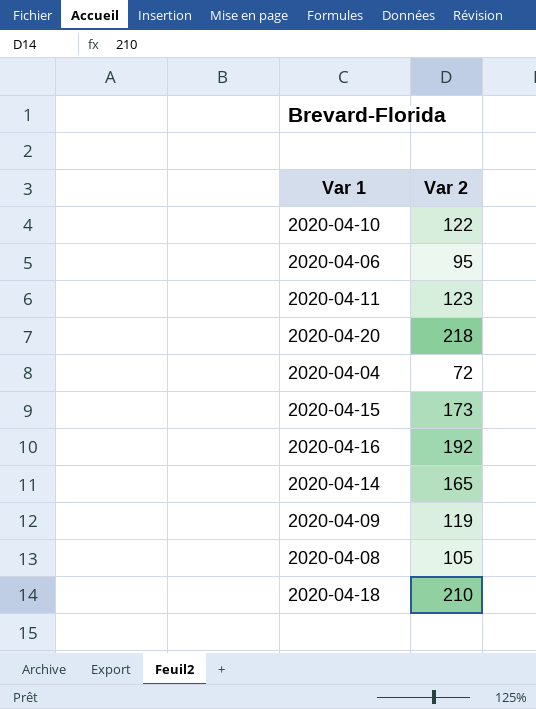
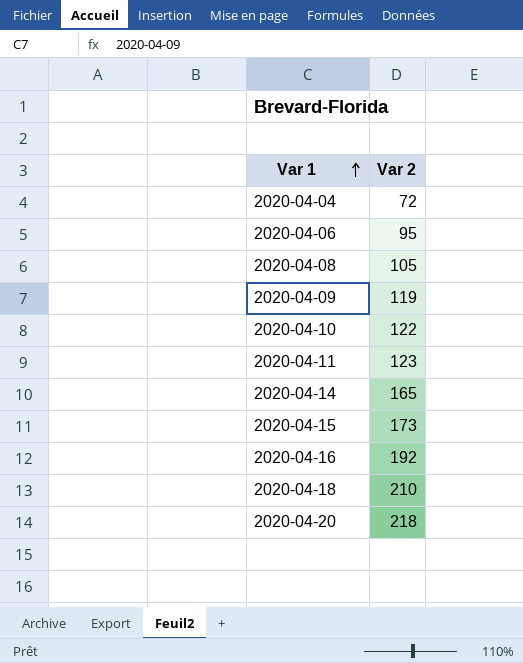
row order: none -> Var 1 ascending

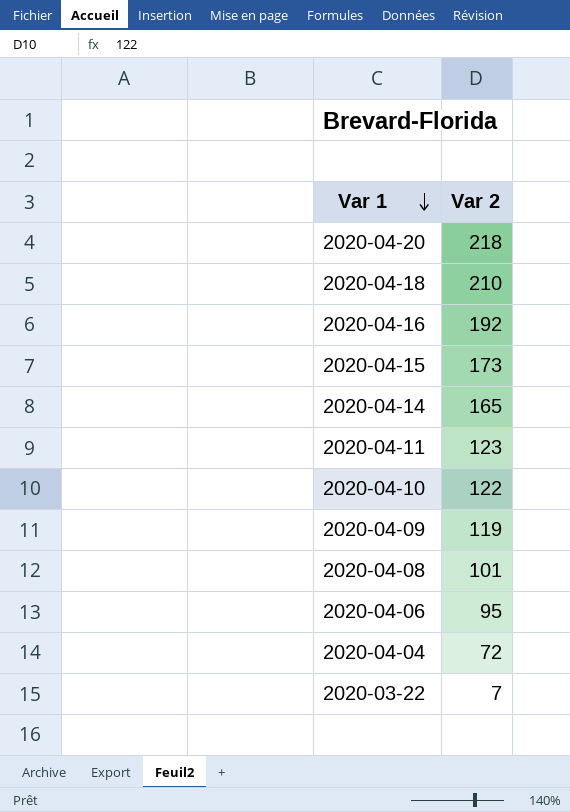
row order: Var 1 ascending -> Var 1 descending
2020-04-08 | Var 2: 105 -> 101
row 2020-03-22: none -> 7

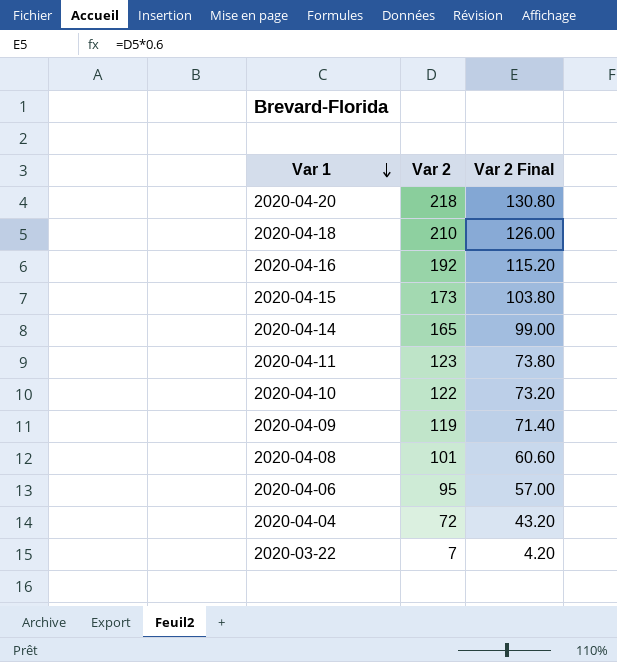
column Var 2 Final | formula: none -> [Var 2] * 0.6

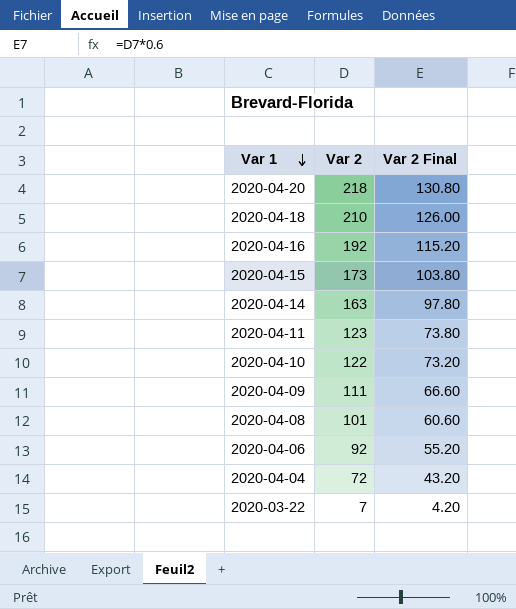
2020-04-14 | Var 2: 165 -> 163
2020-04-14 | Var 2 Final: 99.00 -> 97.80
2020-04-09 | Var 2: 119 -> 111
2020-04-09 | Var 2 Final: 71.40 -> 66.60
2020-04-06 | Var 2: 95 -> 92
2020-04-06 | Var 2 Final: 57.00 -> 55.20

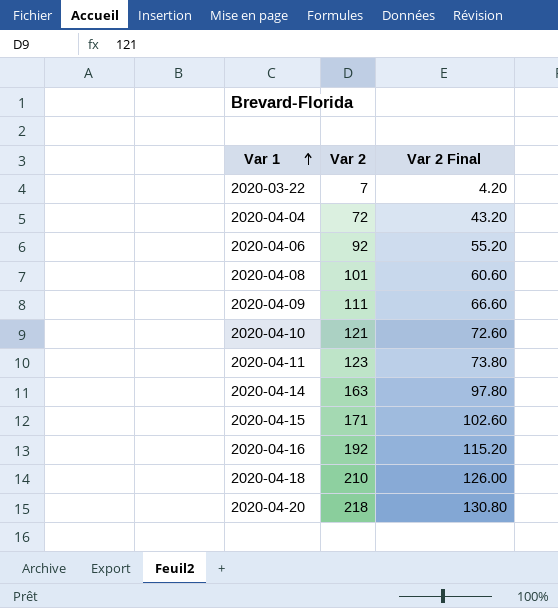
row order: Var 1 descending -> Var 1 ascending
2020-04-10 | Var 2: 122 -> 121
2020-04-10 | Var 2 Final: 73.20 -> 72.60
2020-04-15 | Var 2: 173 -> 171
2020-04-15 | Var 2 Final: 103.80 -> 102.60

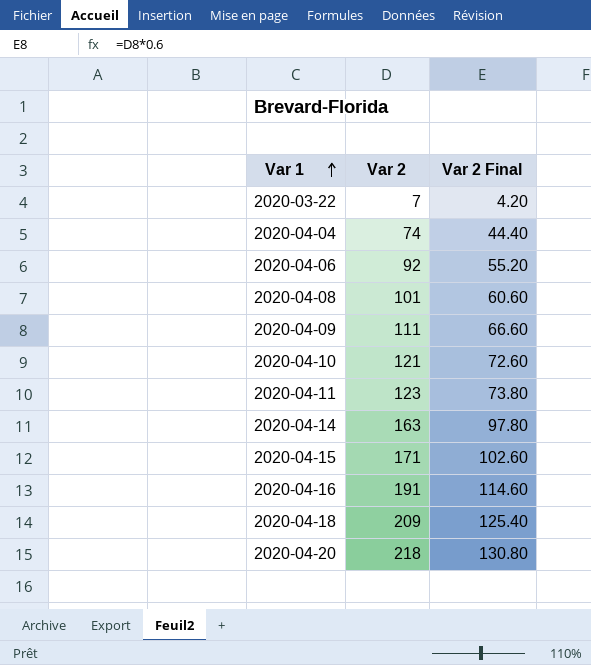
2020-04-04 | Var 2: 72 -> 74
2020-04-04 | Var 2 Final: 43.20 -> 44.40
2020-04-16 | Var 2: 192 -> 191
2020-04-16 | Var 2 Final: 115.20 -> 114.60
2020-04-18 | Var 2: 210 -> 209
2020-04-18 | Var 2 Final: 126.00 -> 125.40

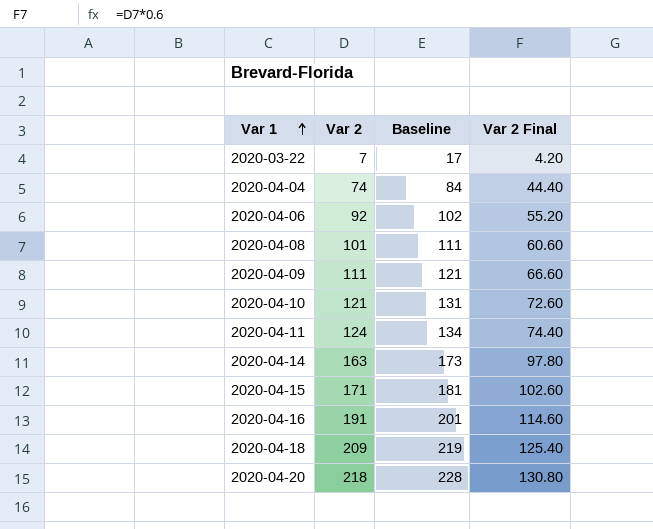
column Baseline | formula: none -> [Var 2] + 10
2020-04-11 | Var 2: 123 -> 124
2020-04-11 | Var 2 Final: 73.80 -> 74.40

